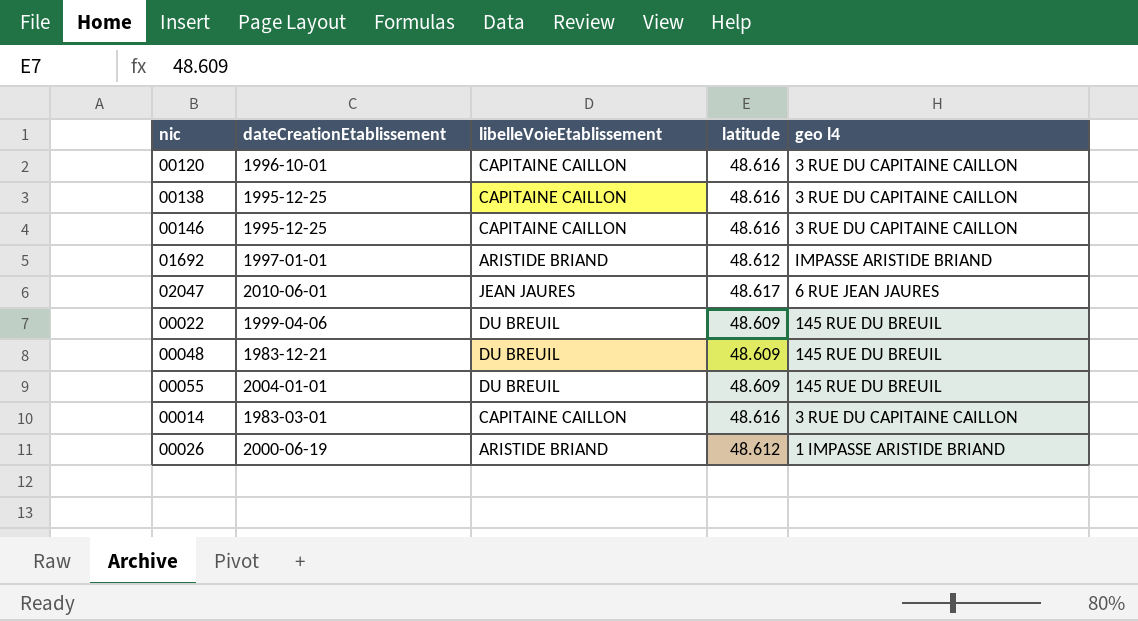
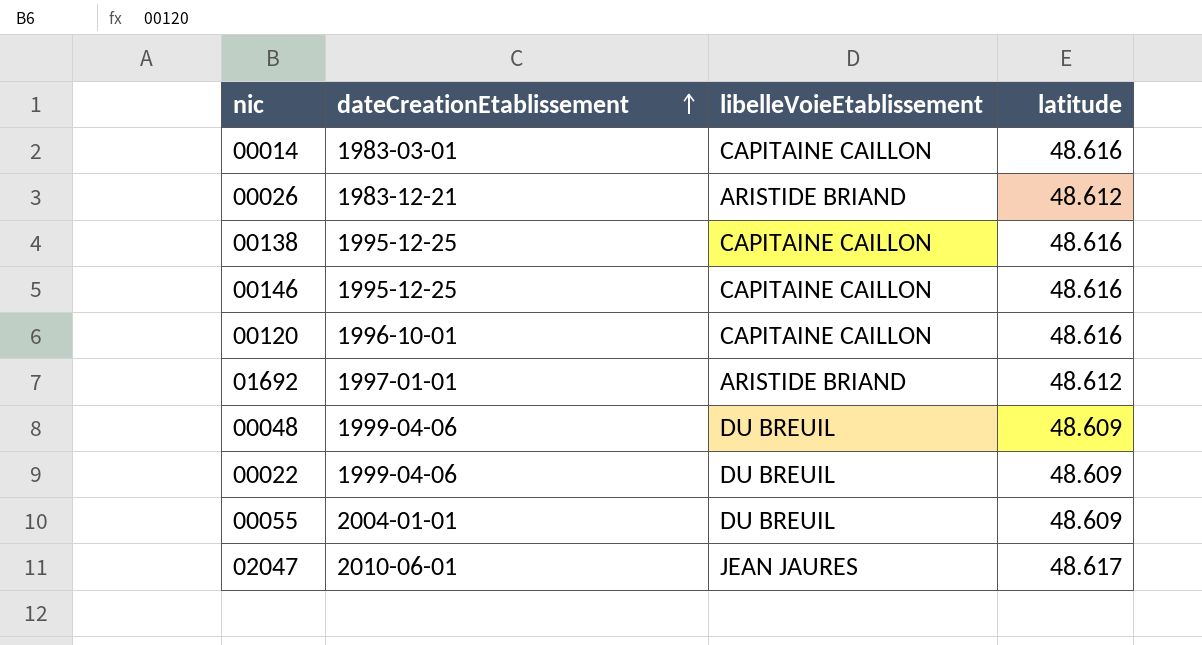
row order: none -> dateCreationEtablissement ascending
column geo l4 | position: 5 -> none
00026 | dateCreationEtablissement: 2000-06-19 -> 1983-12-21
00048 | dateCreationEtablissement: 1983-12-21 -> 1999-04-06

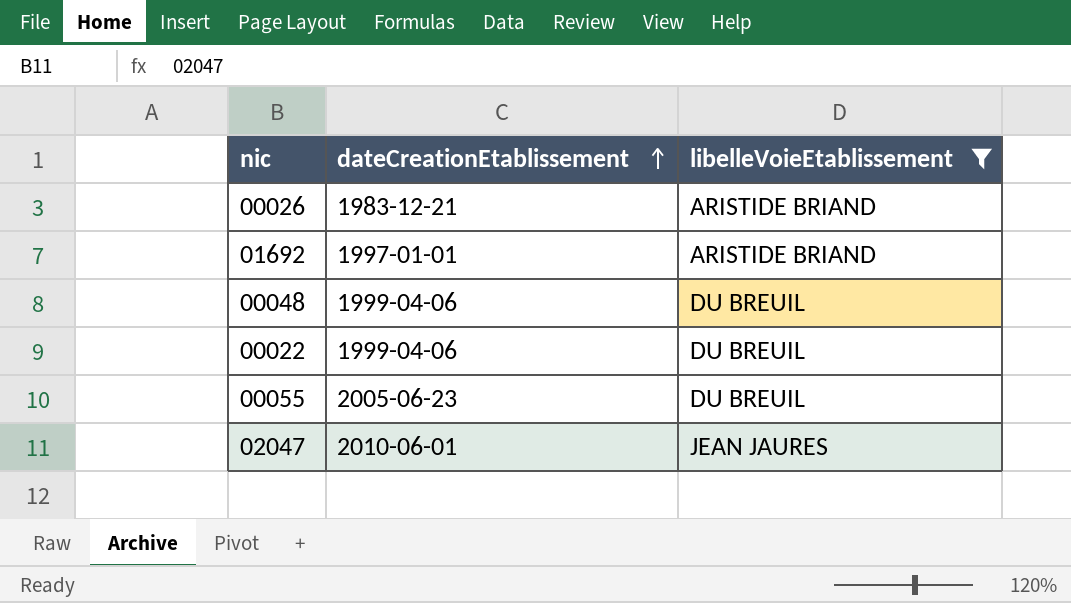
filter: none -> libelleVoieEtablissement != CAPITAINE CAILLON
column latitude | position: 4 -> none
00055 | dateCreationEtablissement: 2004-01-01 -> 2005-06-23

